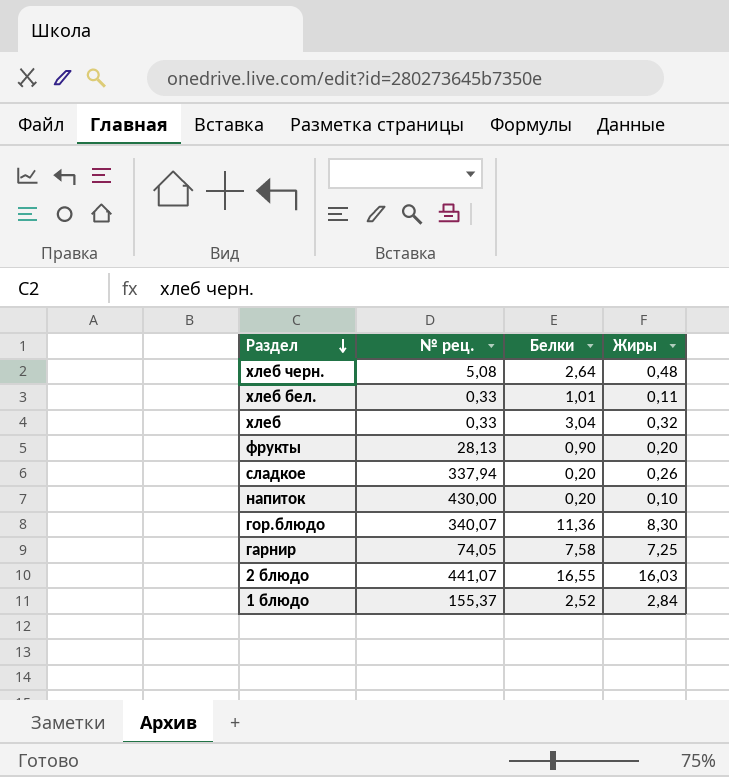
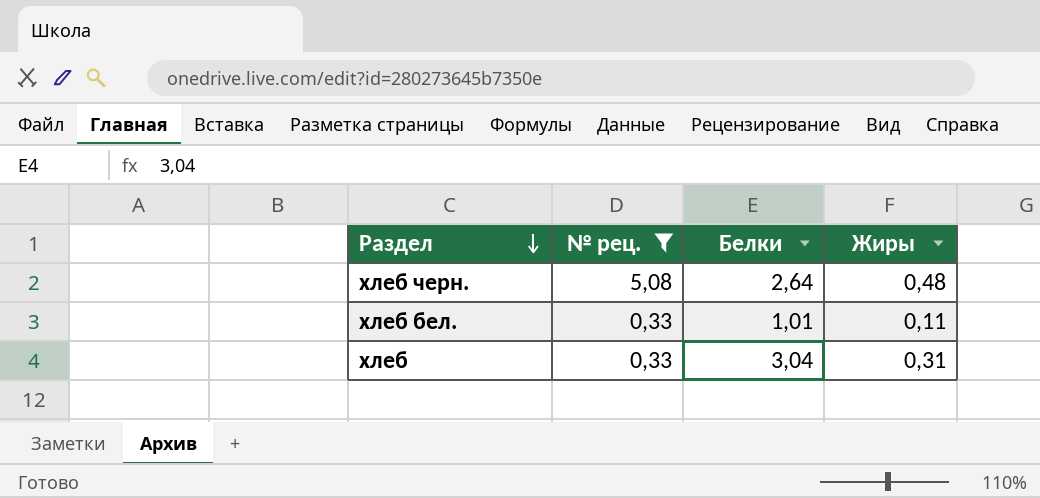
filter: none -> № рец. <= 5,08
хлеб | Жиры: 0,32 -> 0,31

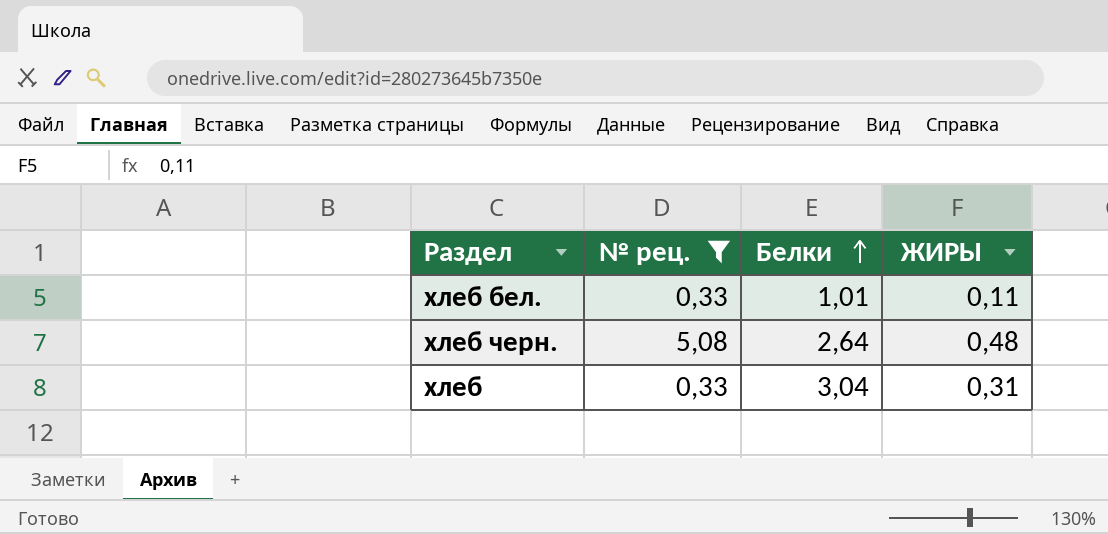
row order: Раздел descending -> Белки ascending
column name: Жиры -> ЖИРЫ

